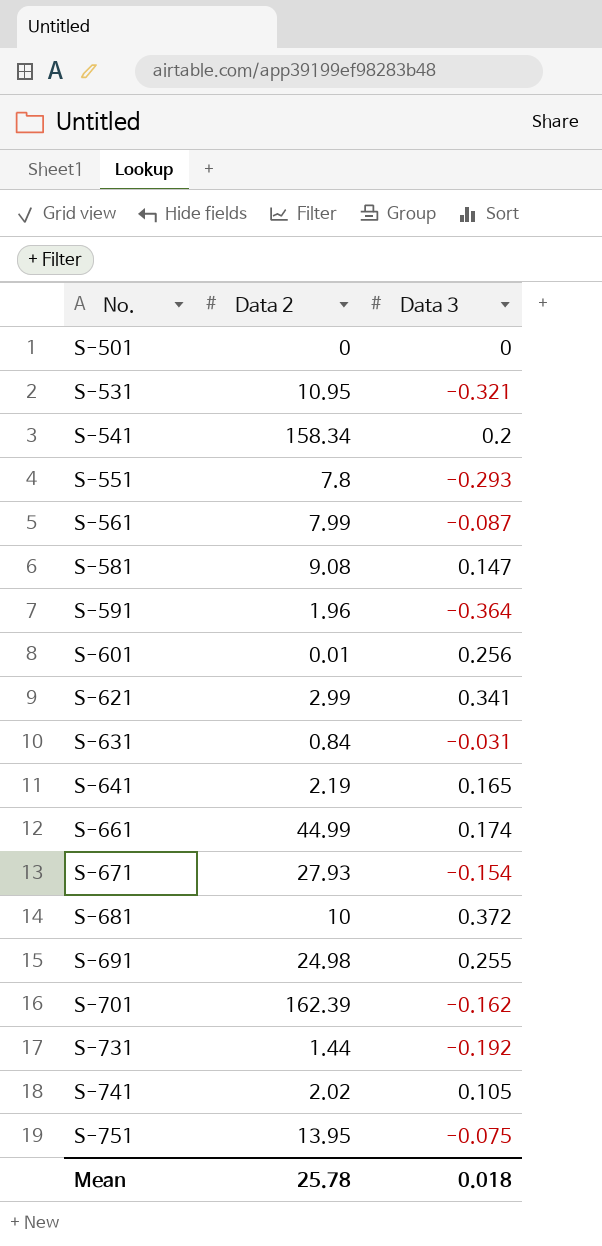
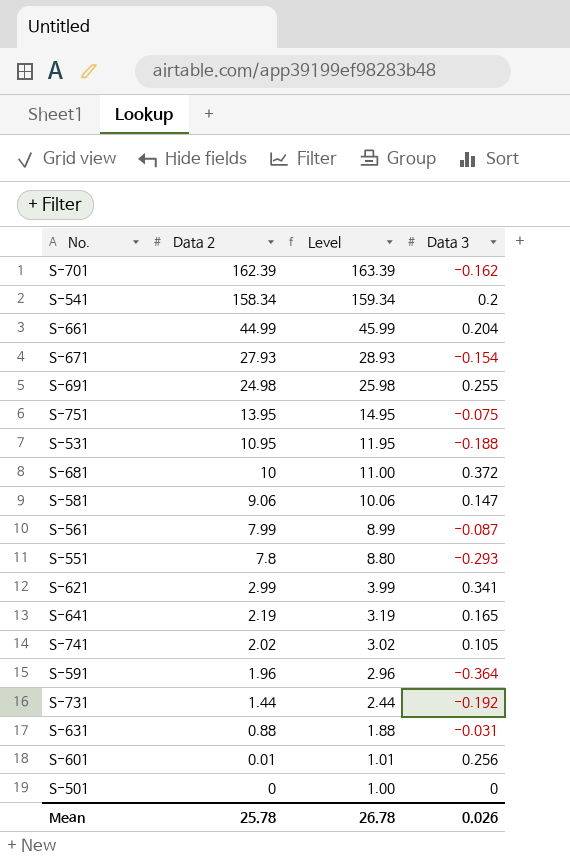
row order: No. ascending -> Data 2 descending
column Level | formula: none -> [Data 2] + 1
S-661 | Data 3: 0.174 -> 0.204
S-531 | Data 3: -0.321 -> -0.188
S-581 | Data 2: 9.08 -> 9.06
S-631 | Data 2: 0.84 -> 0.88
Mean | Data 3: 0.018 -> 0.026

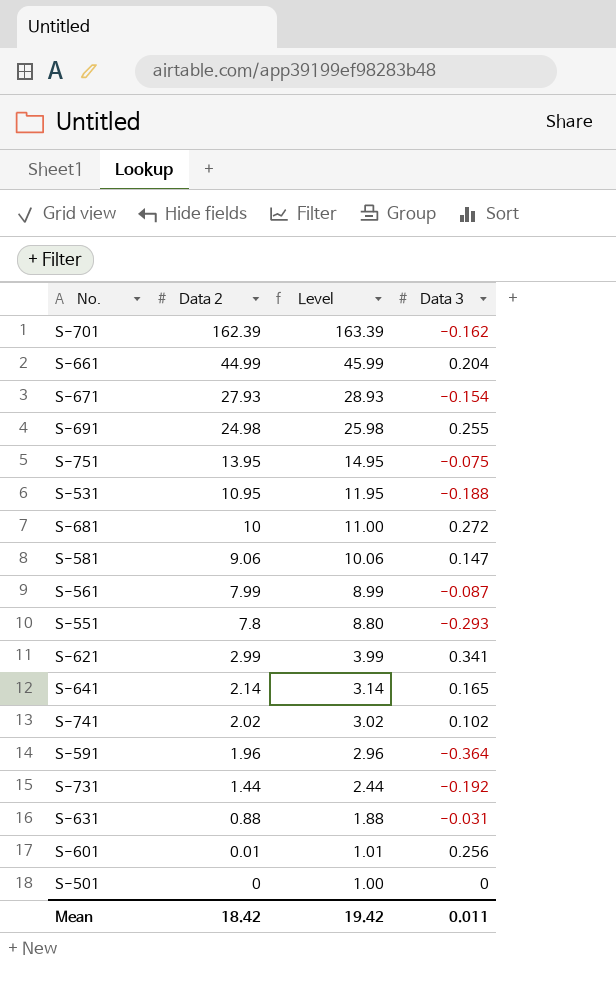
row S-541: 158.34 | 159.34 | 0.2 -> none
S-681 | Data 3: 0.372 -> 0.272
S-641 | Data 2: 2.19 -> 2.14
S-641 | Level: 3.19 -> 3.14
S-741 | Data 3: 0.105 -> 0.102
Mean | Data 2: 25.78 -> 18.42
Mean | Level: 26.78 -> 19.42
Mean | Data 3: 0.026 -> 0.011

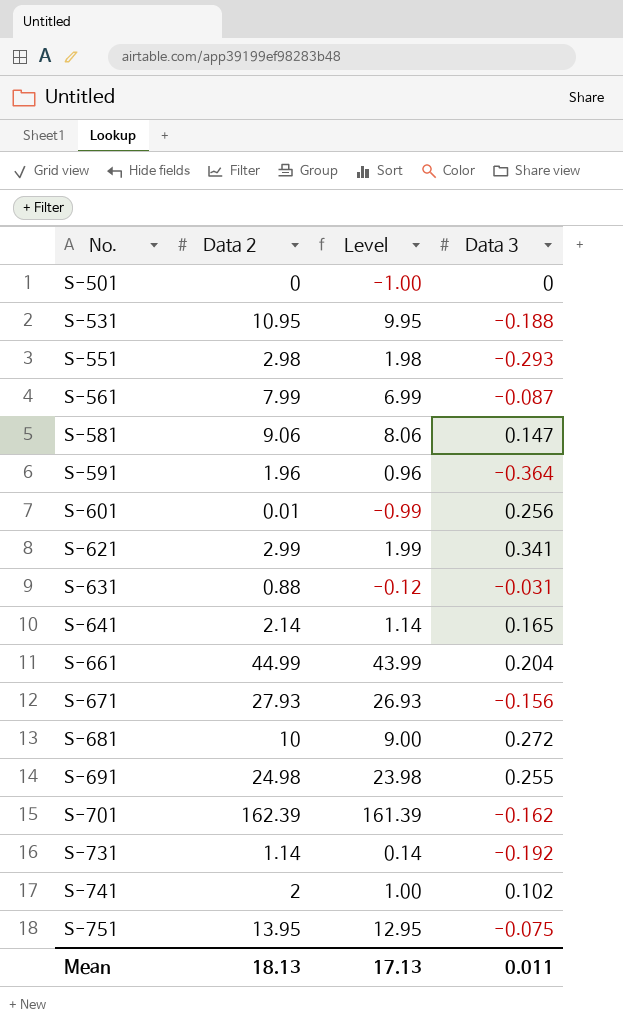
row order: Data 2 descending -> No. ascending
column Level | formula: [Data 2] + 1 -> [Data 2] - 1
S-551 | Data 2: 7.8 -> 2.98
S-671 | Data 3: -0.154 -> -0.156
S-731 | Data 2: 1.44 -> 1.14
S-741 | Data 2: 2.02 -> 2
Mean | Data 2: 18.42 -> 18.13
Mean | Level: 19.42 -> 17.13

